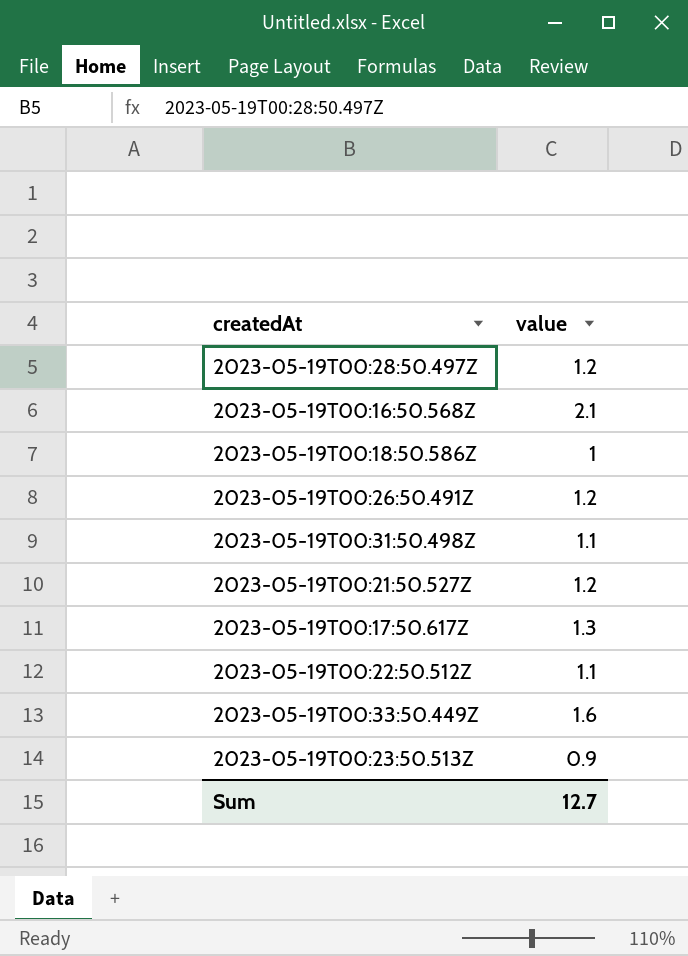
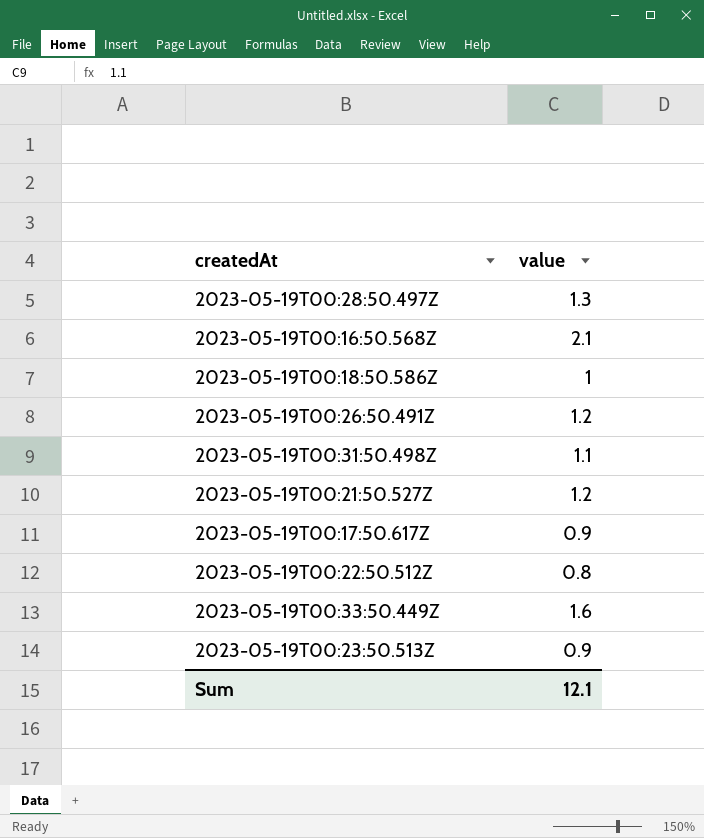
2023-05-19T00:28:50.497Z | value: 1.2 -> 1.3
2023-05-19T00:17:50.617Z | value: 1.3 -> 0.9
2023-05-19T00:22:50.512Z | value: 1.1 -> 0.8
Sum | value: 12.7 -> 12.1

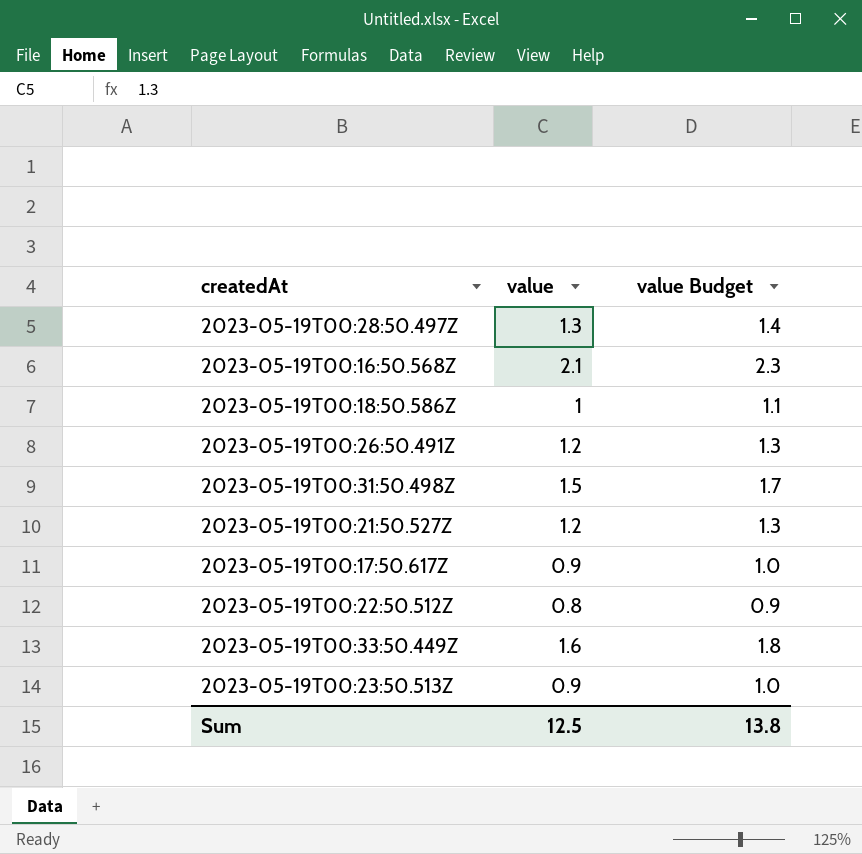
column value Budget | formula: none -> [value] * 1.1
2023-05-19T00:31:50.498Z | value: 1.1 -> 1.5
Sum | value: 12.1 -> 12.5

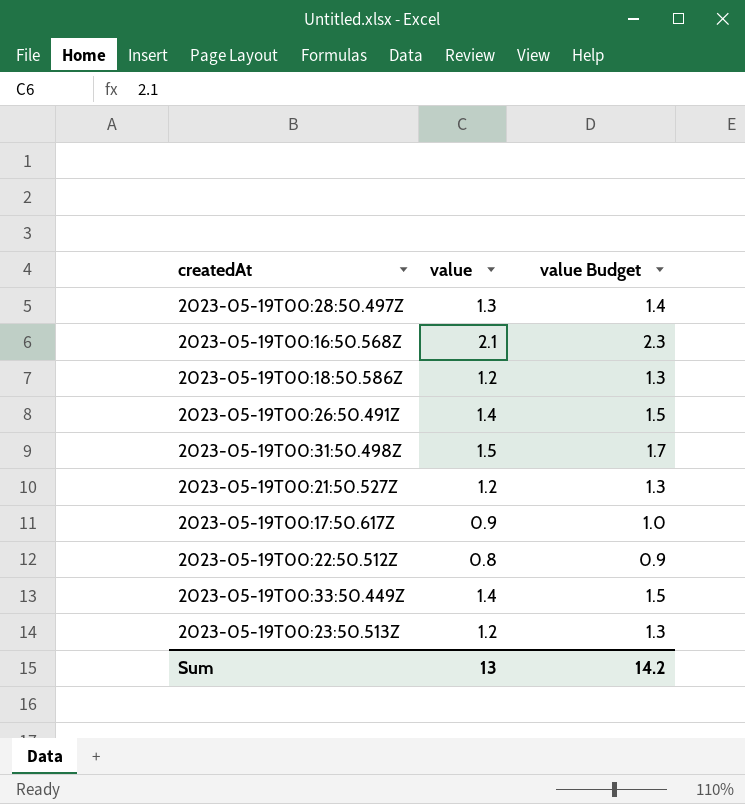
2023-05-19T00:18:50.586Z | value: 1 -> 1.2
2023-05-19T00:18:50.586Z | value Budget: 1.1 -> 1.3
2023-05-19T00:26:50.491Z | value: 1.2 -> 1.4
2023-05-19T00:26:50.491Z | value Budget: 1.3 -> 1.5
2023-05-19T00:33:50.449Z | value: 1.6 -> 1.4
2023-05-19T00:33:50.449Z | value Budget: 1.8 -> 1.5
2023-05-19T00:23:50.513Z | value: 0.9 -> 1.2
2023-05-19T00:23:50.513Z | value Budget: 1.0 -> 1.3
Sum | value: 12.5 -> 13
Sum | value Budget: 13.8 -> 14.2

